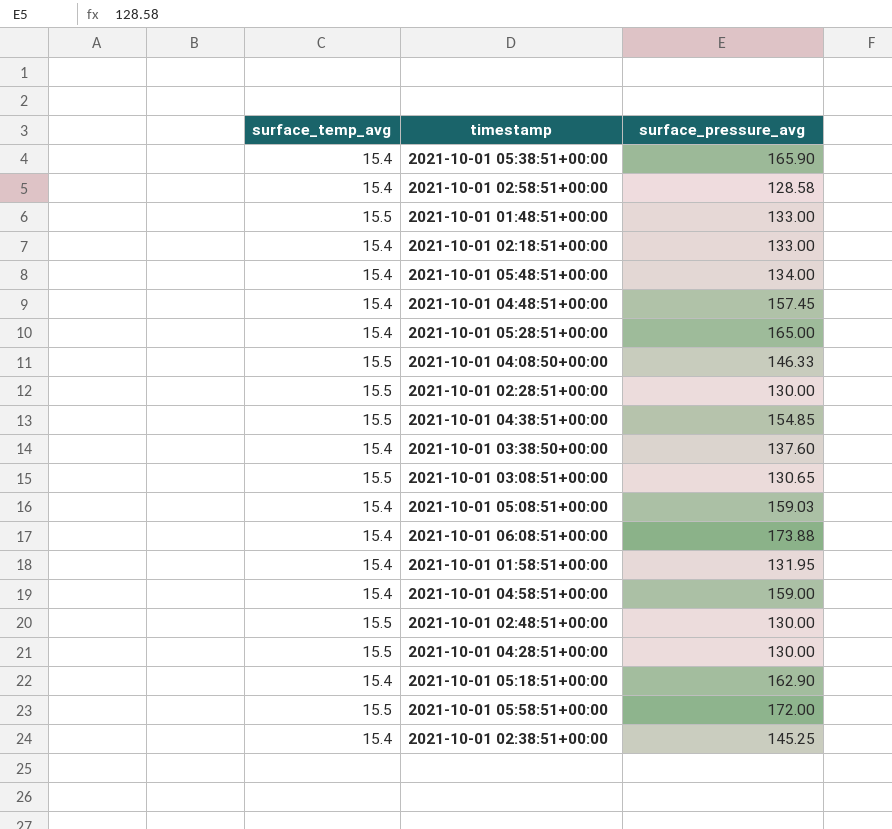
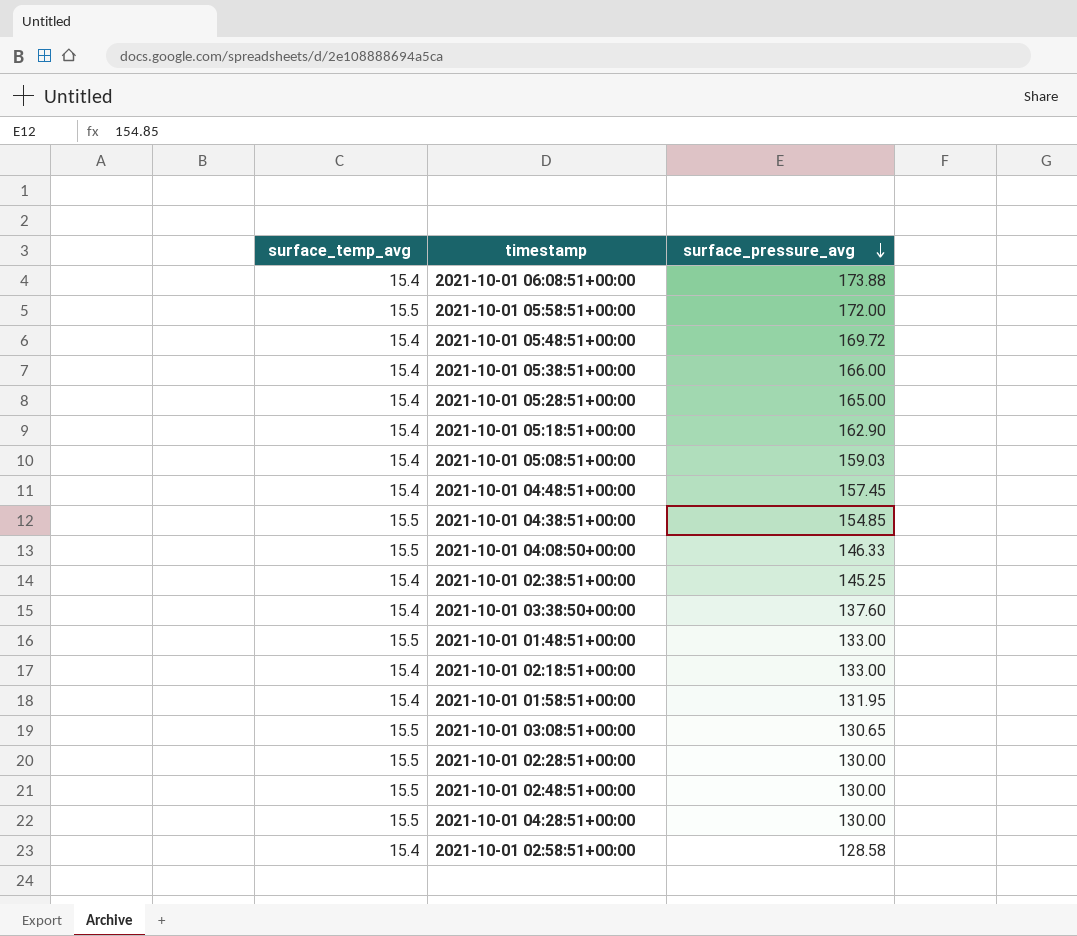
row order: none -> surface_pressure_avg descending
row 2021-10-01 04:58:51+00:00: 15.4 | 159.00 -> none
2021-10-01 05:48:51+00:00 | surface_pressure_avg: 134.00 -> 169.72
2021-10-01 05:38:51+00:00 | surface_pressure_avg: 165.90 -> 166.00

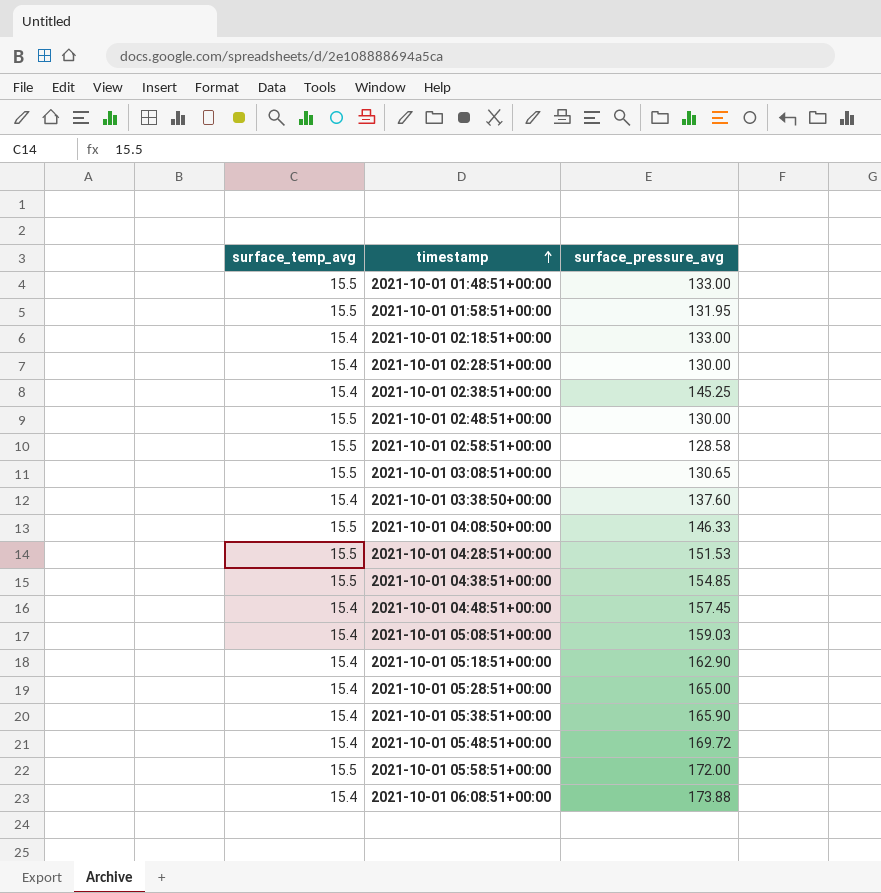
row order: surface_pressure_avg descending -> timestamp ascending
2021-10-01 01:58:51+00:00 | surface_temp_avg: 15.4 -> 15.5
2021-10-01 02:28:51+00:00 | surface_temp_avg: 15.5 -> 15.4
2021-10-01 02:58:51+00:00 | surface_temp_avg: 15.4 -> 15.5
2021-10-01 04:28:51+00:00 | surface_pressure_avg: 130.00 -> 151.53
2021-10-01 05:38:51+00:00 | surface_pressure_avg: 166.00 -> 165.90

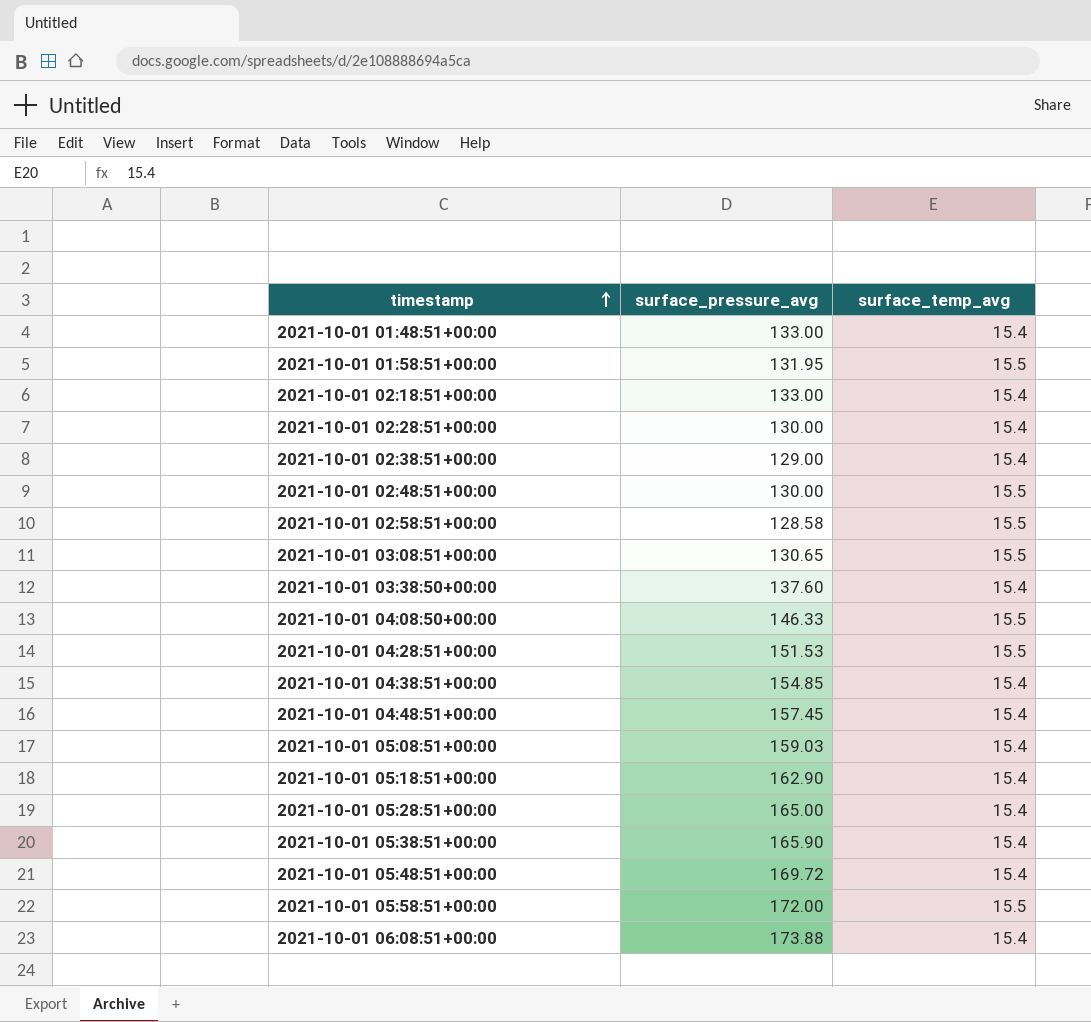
column surface_temp_avg | position: 1 -> 3
2021-10-01 01:48:51+00:00 | surface_temp_avg: 15.5 -> 15.4
2021-10-01 02:38:51+00:00 | surface_pressure_avg: 145.25 -> 129.00
2021-10-01 04:38:51+00:00 | surface_temp_avg: 15.5 -> 15.4

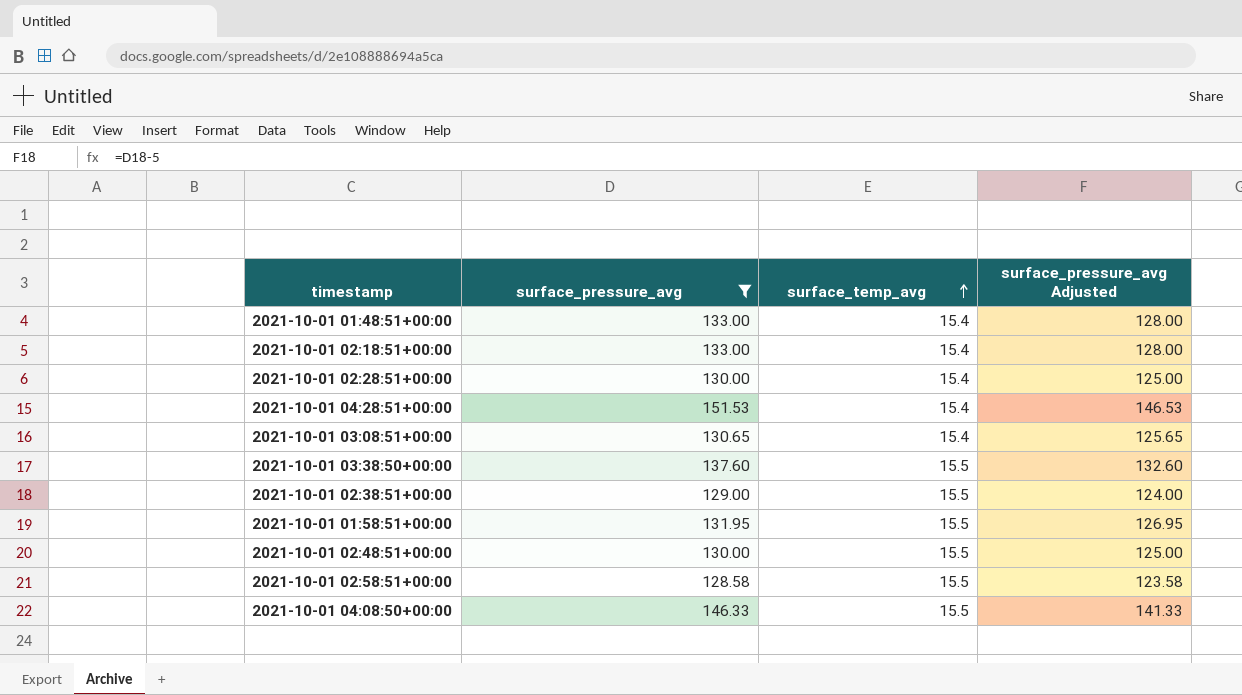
filter: none -> surface_pressure_avg <= 151.53
row order: timestamp ascending -> surface_temp_avg ascending
column surface_pressure_avg Adjusted | formula: none -> [surface_pressure_avg] - 5
2021-10-01 04:28:51+00:00 | surface_temp_avg: 15.5 -> 15.4
2021-10-01 03:08:51+00:00 | surface_temp_avg: 15.5 -> 15.4
2021-10-01 03:38:50+00:00 | surface_temp_avg: 15.4 -> 15.5
2021-10-01 02:38:51+00:00 | surface_temp_avg: 15.4 -> 15.5

